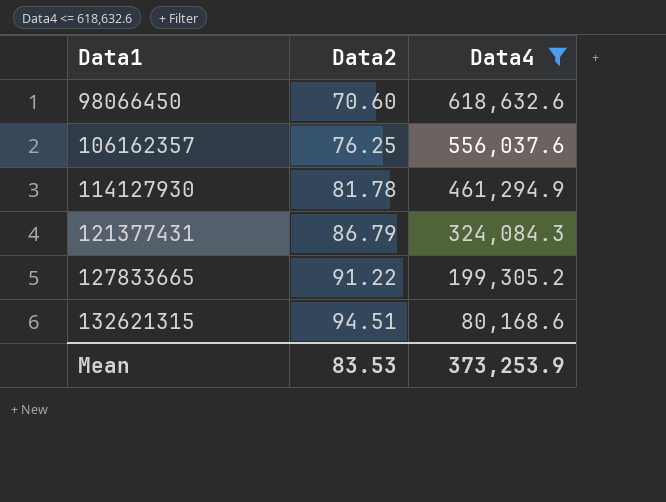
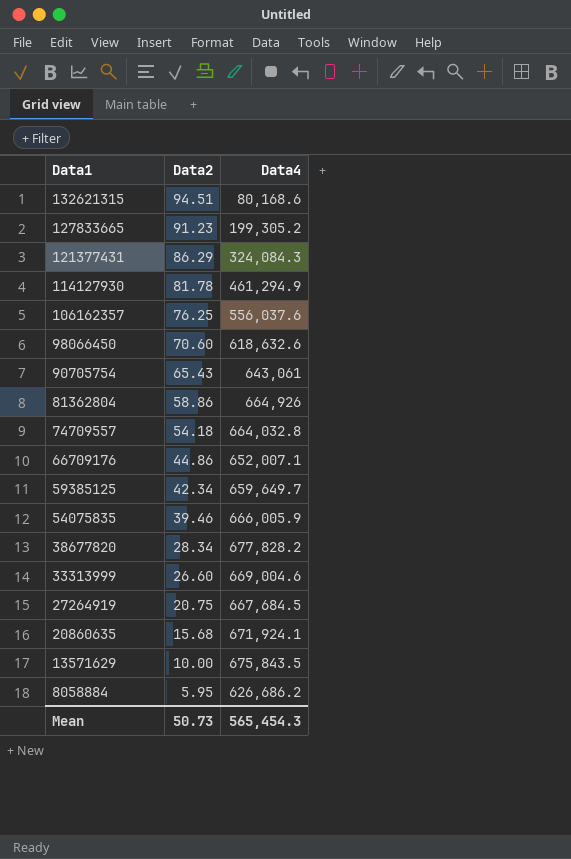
filter: Data4 <= 618,632.6 -> none
row order: Data1 ascending -> Data1 descending
127833665 | Data2: 91.22 -> 91.23
121377431 | Data2: 86.79 -> 86.29
Mean | Data2: 83.53 -> 50.73
Mean | Data4: 373,253.9 -> 565,454.3

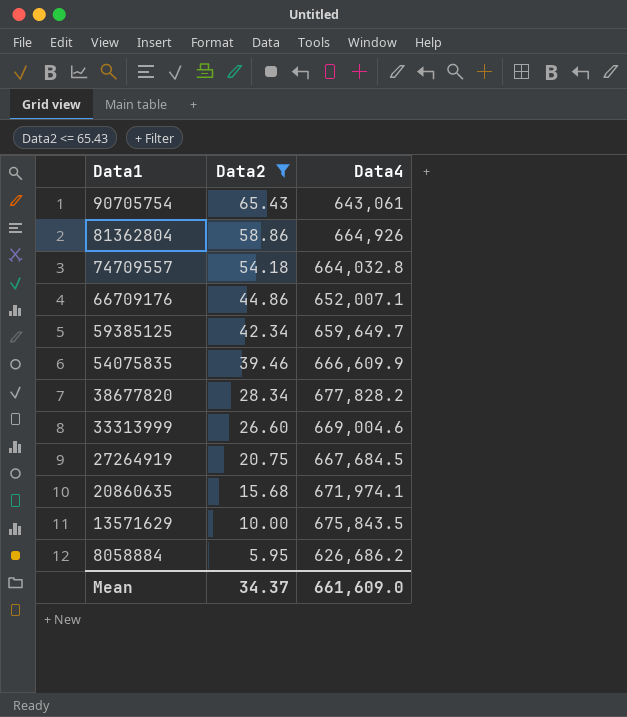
filter: none -> Data2 <= 65.43
54075835 | Data4: 666,005.9 -> 666,609.9
20860635 | Data4: 671,924.1 -> 671,974.1
Mean | Data2: 50.73 -> 34.37
Mean | Data4: 565,454.3 -> 661,609.0

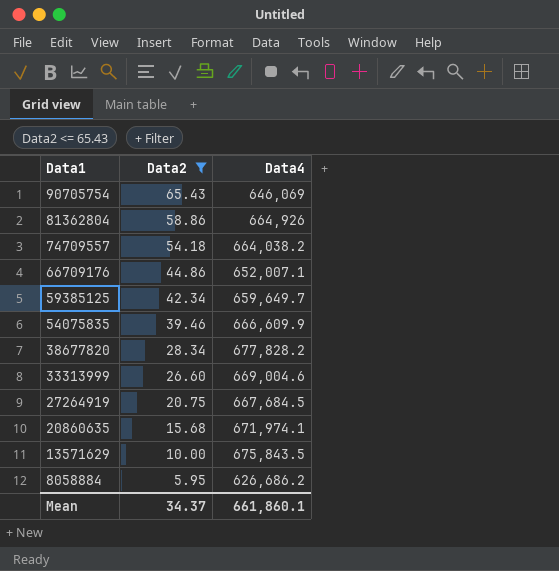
90705754 | Data4: 643,061 -> 646,069
74709557 | Data4: 664,032.8 -> 664,038.2
Mean | Data4: 661,609.0 -> 661,860.1

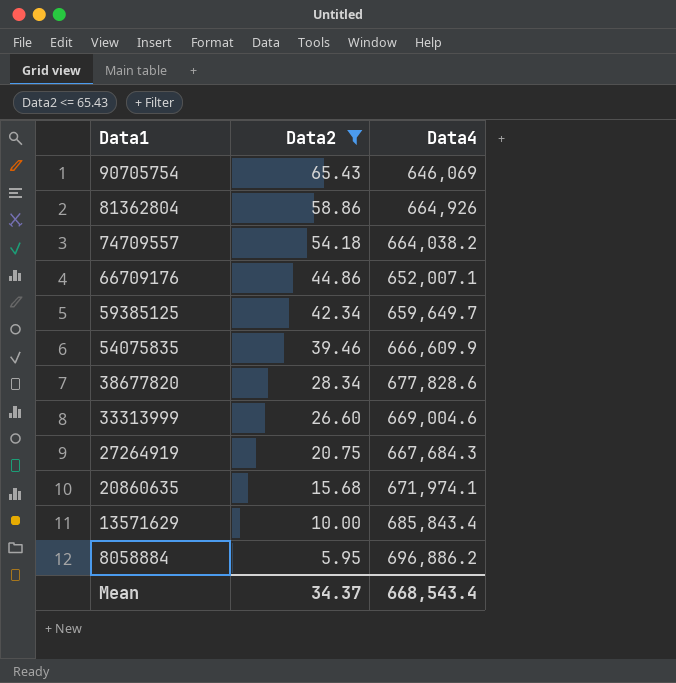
38677820 | Data4: 677,828.2 -> 677,828.6
27264919 | Data4: 667,684.5 -> 667,684.3
13571629 | Data4: 675,843.5 -> 685,843.4
8058884 | Data4: 626,686.2 -> 696,886.2
Mean | Data4: 661,860.1 -> 668,543.4

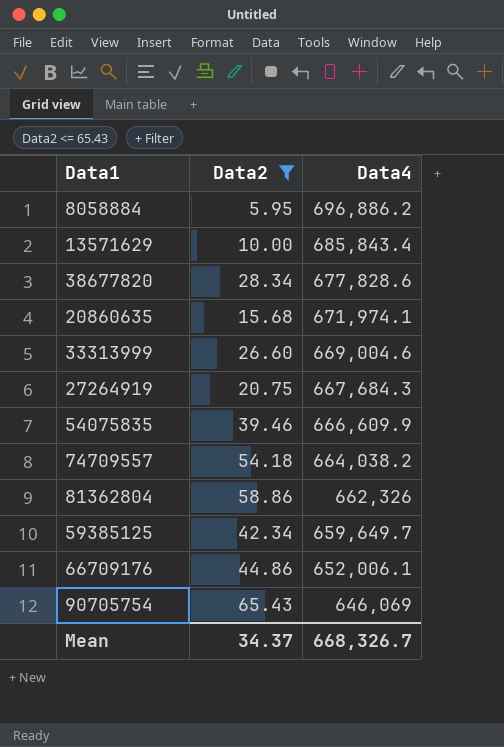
row order: Data1 descending -> Data4 descending
81362804 | Data4: 664,926 -> 662,326
66709176 | Data4: 652,007.1 -> 652,006.1
Mean | Data4: 668,543.4 -> 668,326.7

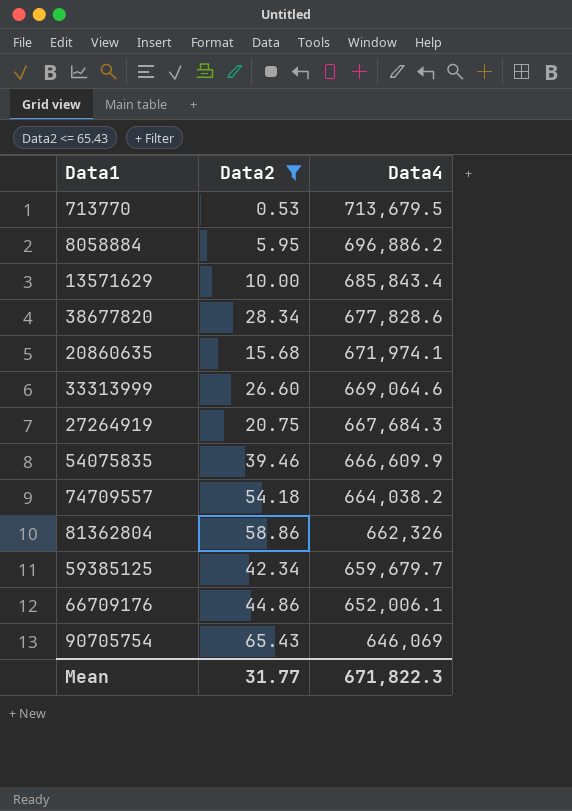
row 713770: none -> 0.53 | 713,679.5
33313999 | Data4: 669,004.6 -> 669,064.6
59385125 | Data4: 659,649.7 -> 659,679.7
Mean | Data2: 34.37 -> 31.77
Mean | Data4: 668,326.7 -> 671,822.3

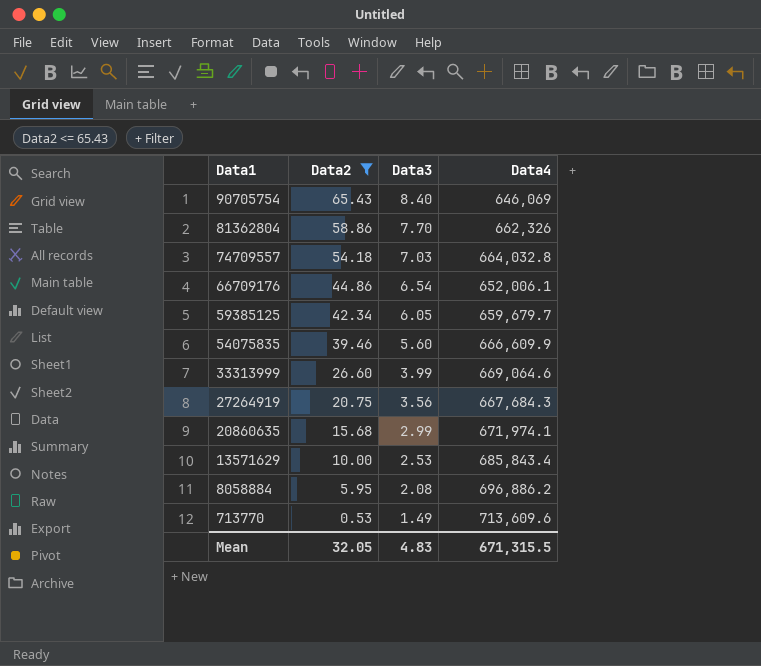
row order: Data4 descending -> Data1 descending
column Data3 | position: none -> 3
row 38677820: 28.34 | 677,828.6 -> none
74709557 | Data4: 664,038.2 -> 664,032.8
713770 | Data4: 713,679.5 -> 713,609.6
Mean | Data2: 31.77 -> 32.05
Mean | Data4: 671,822.3 -> 671,315.5

